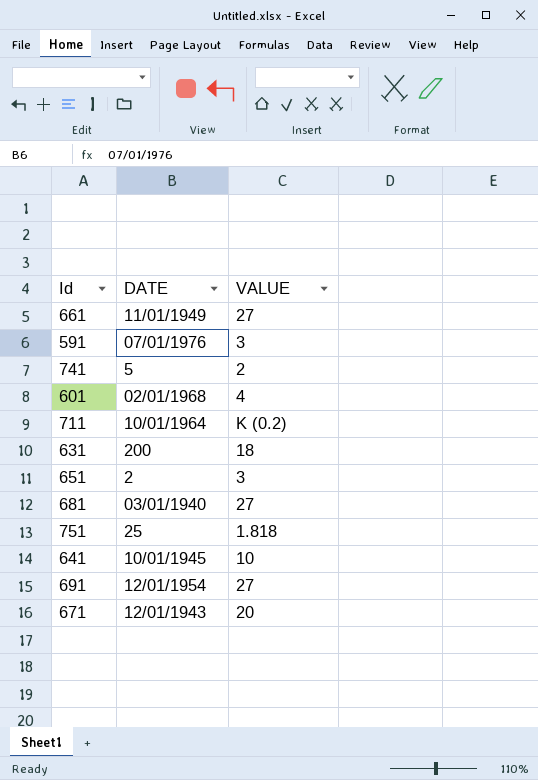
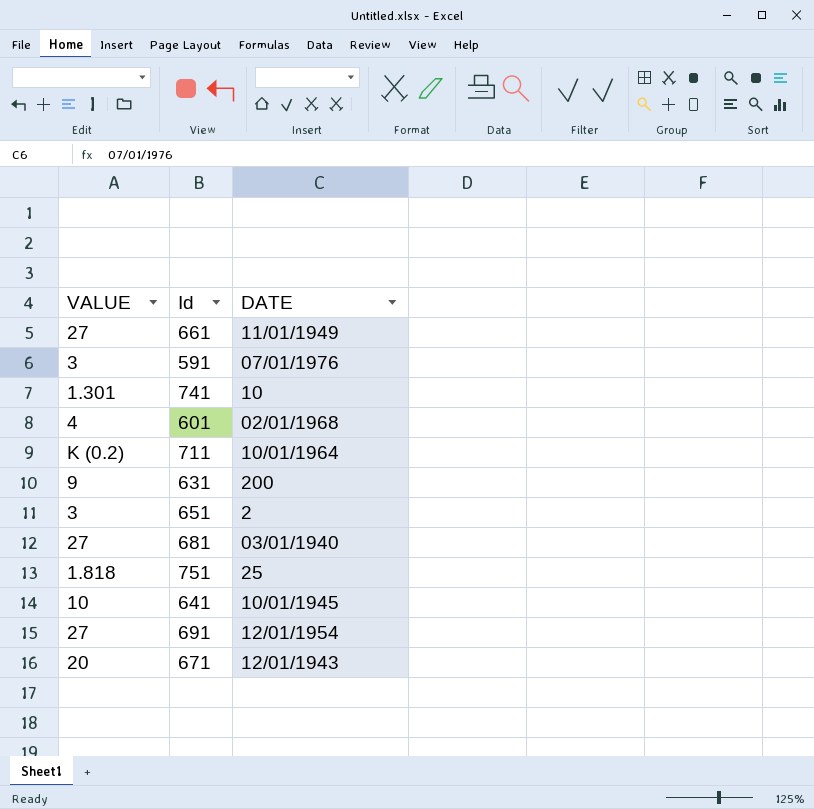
column VALUE | position: 3 -> 1
741 | VALUE: 2 -> 1.301
741 | DATE: 5 -> 10
631 | VALUE: 18 -> 9

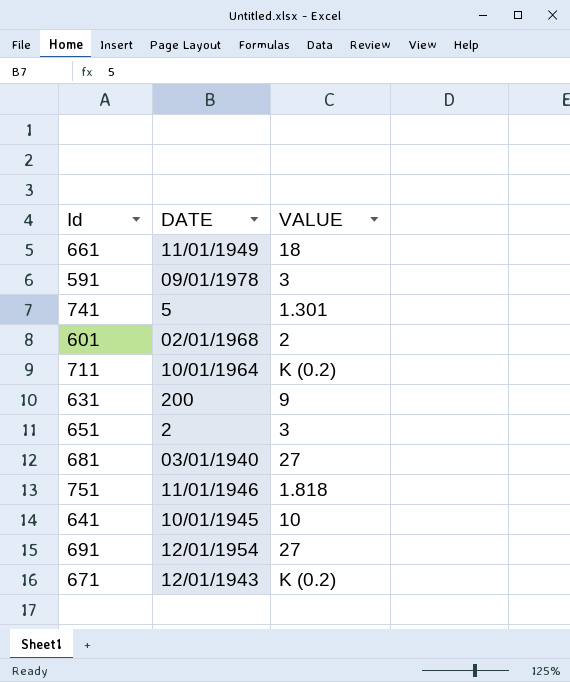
column VALUE | position: 1 -> 3
661 | VALUE: 27 -> 18
591 | DATE: 07/01/1976 -> 09/01/1978
741 | DATE: 10 -> 5
601 | VALUE: 4 -> 2
751 | DATE: 25 -> 11/01/1946
671 | VALUE: 20 -> K (0.2)

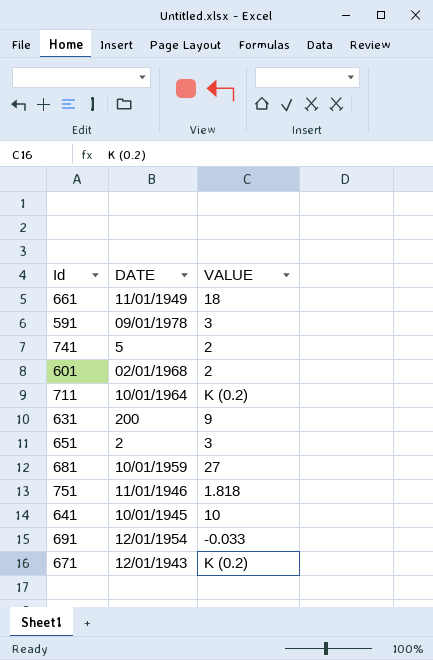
741 | VALUE: 1.301 -> 2
681 | DATE: 03/01/1940 -> 10/01/1959
691 | VALUE: 27 -> -0.033

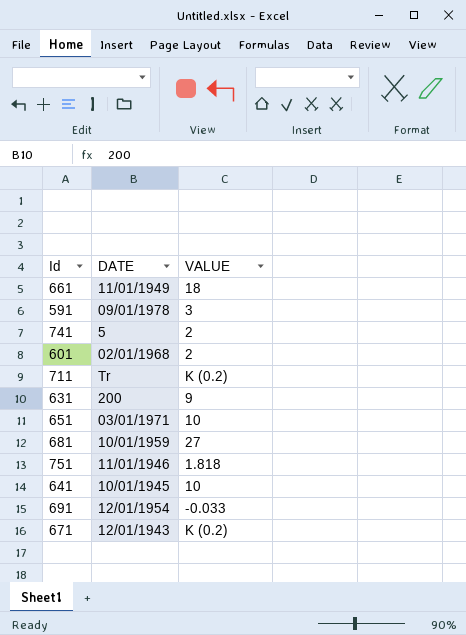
711 | DATE: 10/01/1964 -> Tr
651 | DATE: 2 -> 03/01/1971
651 | VALUE: 3 -> 10

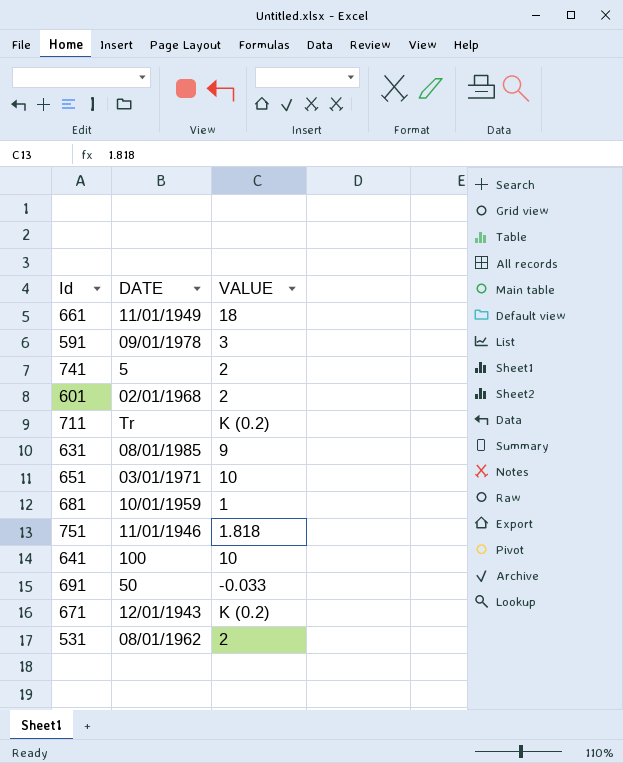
631 | DATE: 200 -> 08/01/1985
681 | VALUE: 27 -> 1
641 | DATE: 10/01/1945 -> 100
691 | DATE: 12/01/1954 -> 50
row 531: none -> 08/01/1962 | 2

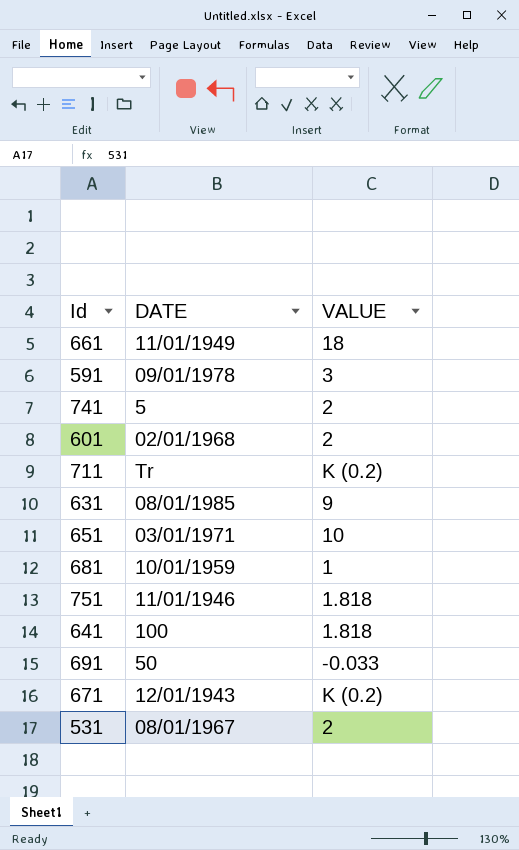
641 | VALUE: 10 -> 1.818
531 | DATE: 08/01/1962 -> 08/01/1967

